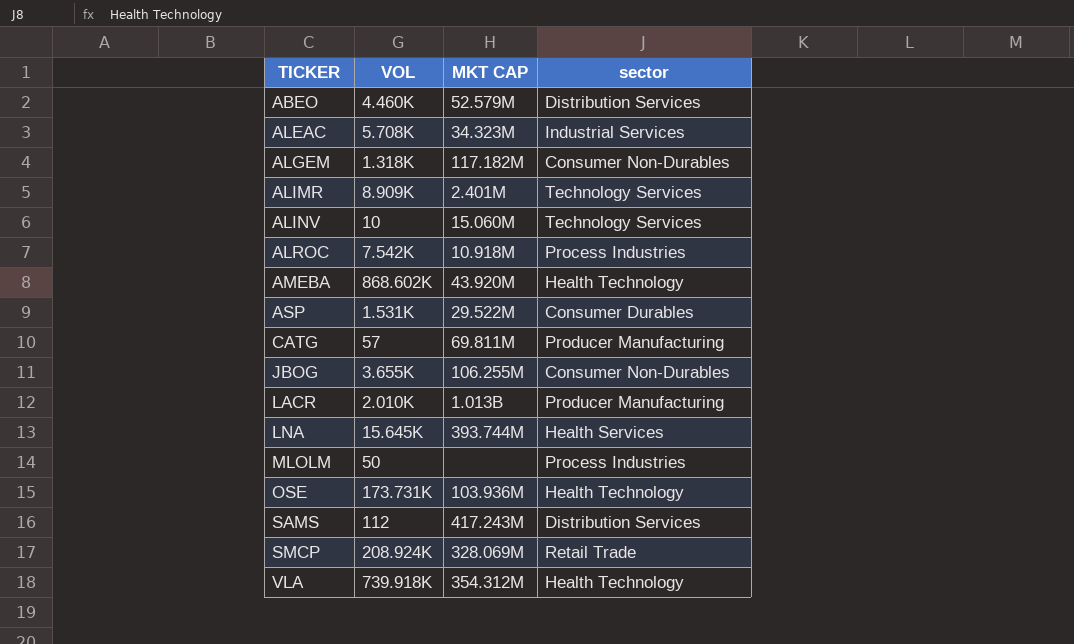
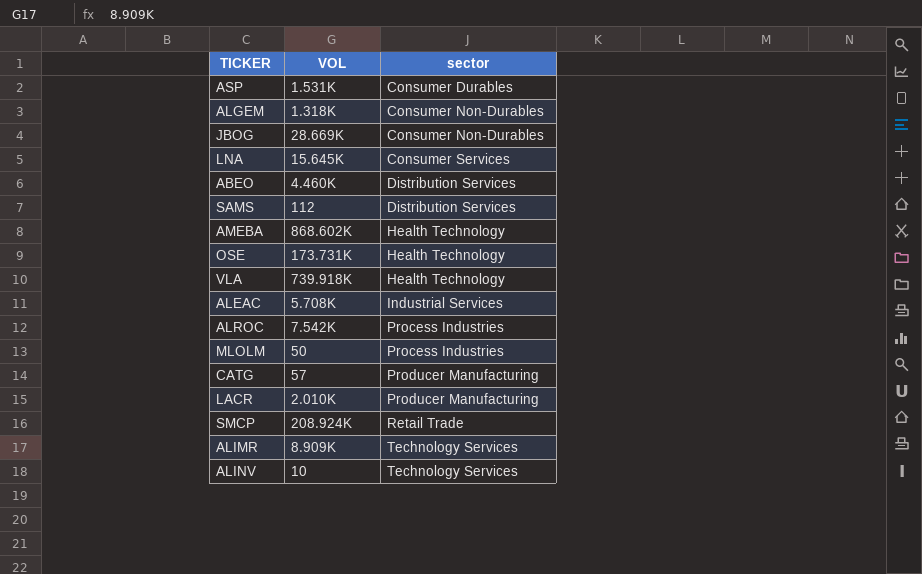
row order: TICKER ascending -> sector ascending
column MKT CAP | position: 3 -> none
JBOG | VOL: 3.655K -> 28.669K
LNA | sector: Health Services -> Consumer Services

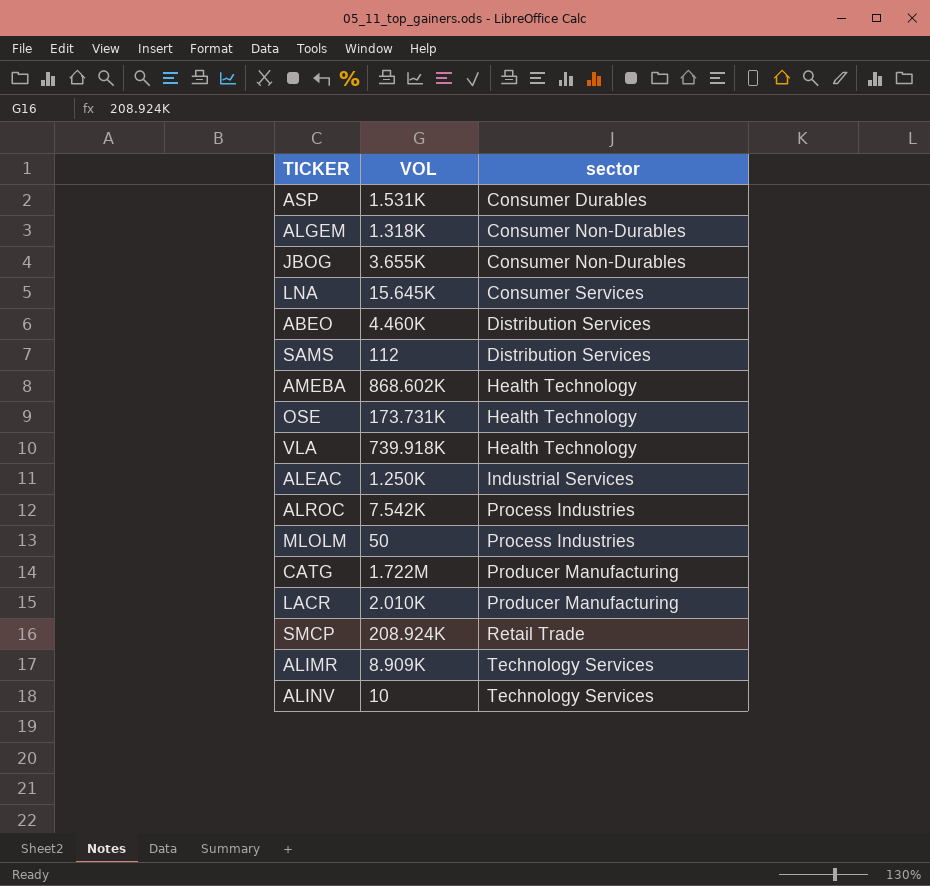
JBOG | VOL: 28.669K -> 3.655K
ALEAC | VOL: 5.708K -> 1.250K
CATG | VOL: 57 -> 1.722M

